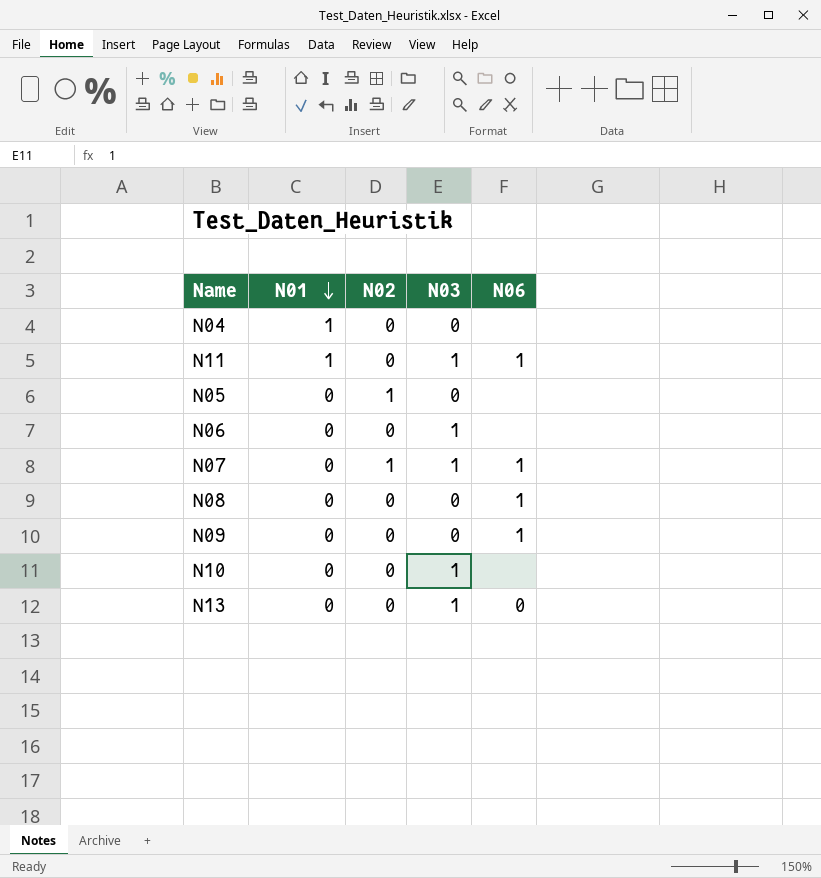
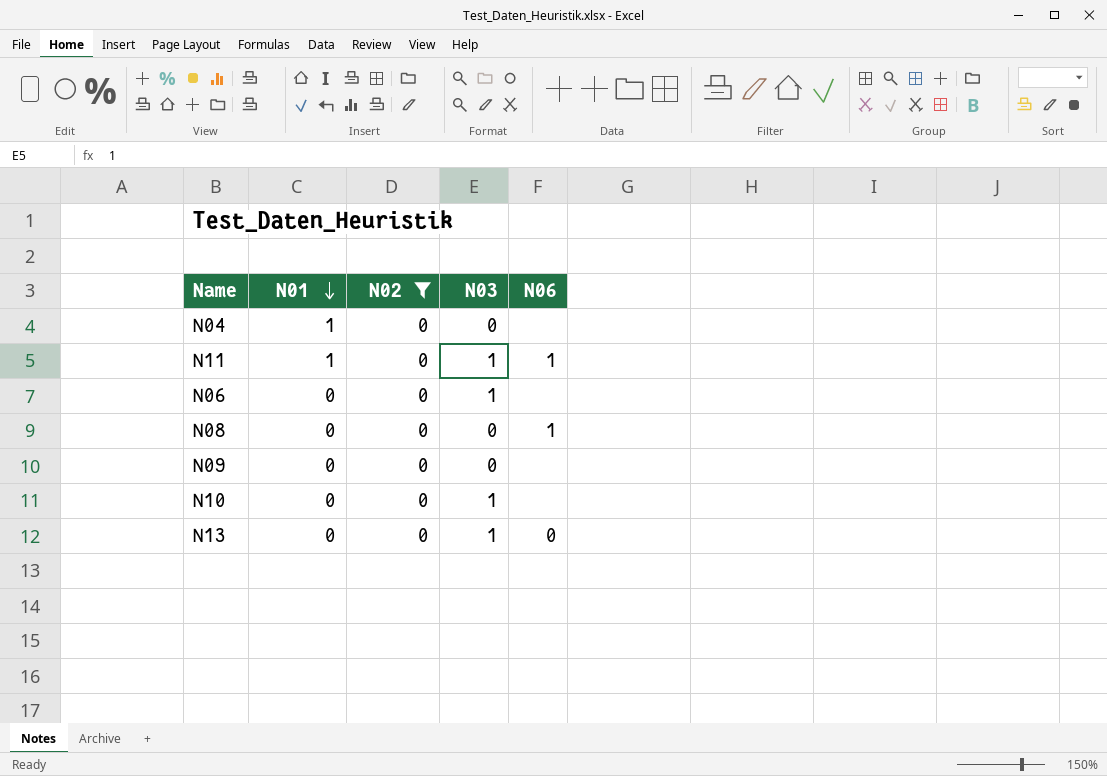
filter: none -> N02 = 0
N09 | N06: 1 -> none

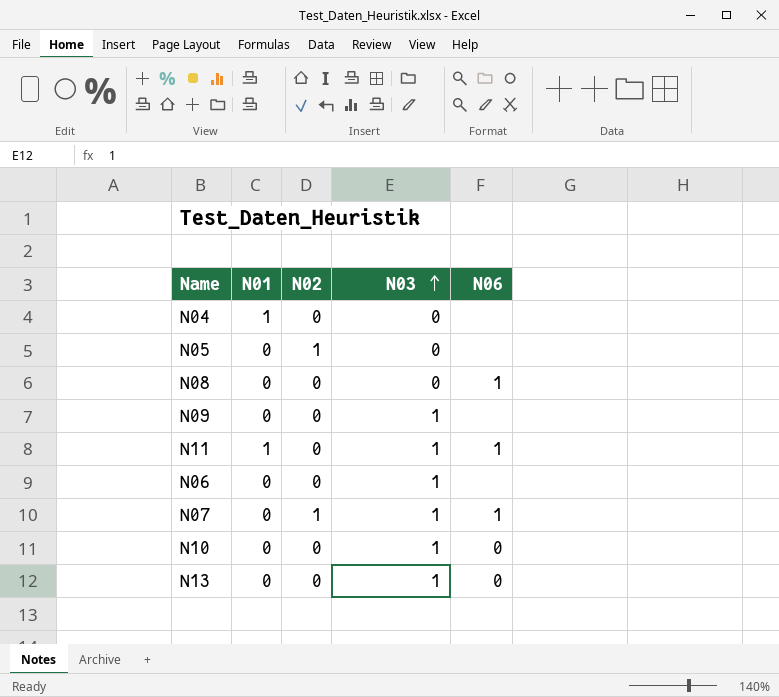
filter: N02 = 0 -> none
row order: N01 descending -> N03 ascending
N09 | N03: 0 -> 1
N10 | N06: none -> 0

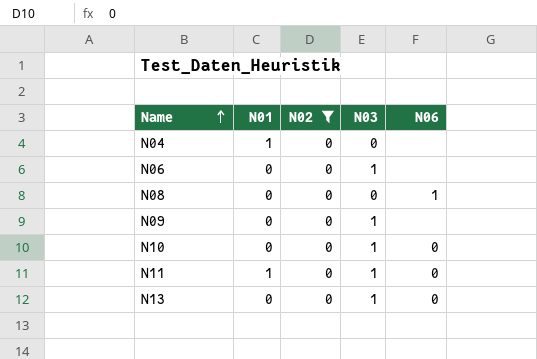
filter: none -> N02 = 0
row order: N03 ascending -> Name ascending
N11 | N06: 1 -> 0

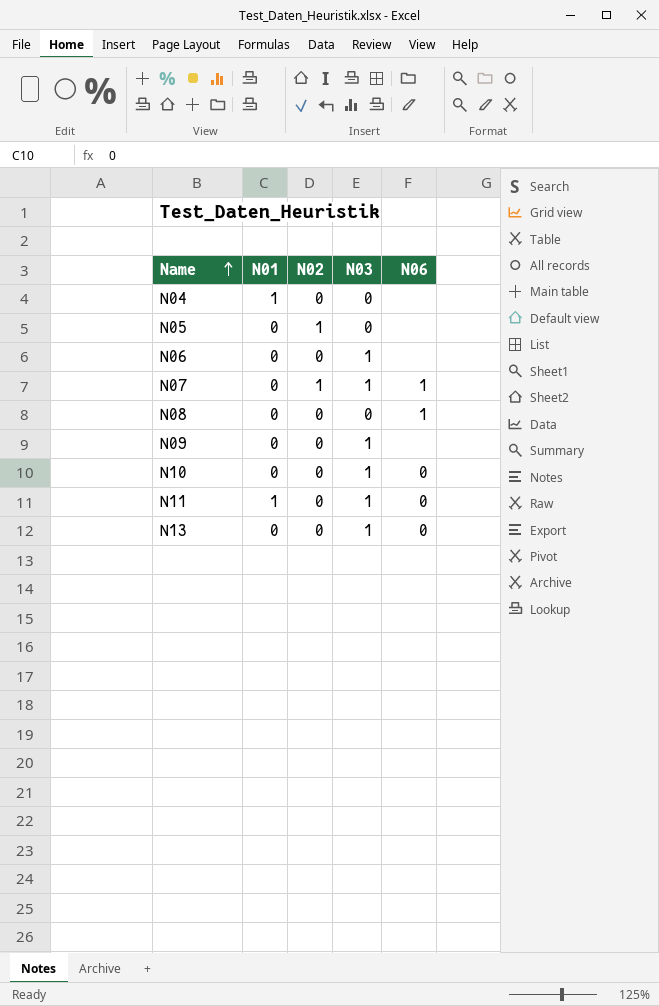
filter: N02 = 0 -> none

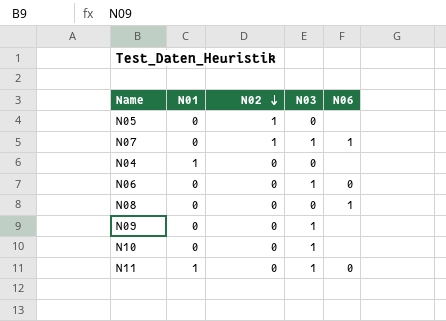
row order: Name ascending -> N02 descending
row N13: 0 | 0 | 1 | 0 -> none
N06 | N06: none -> 0
N10 | N06: 0 -> none

